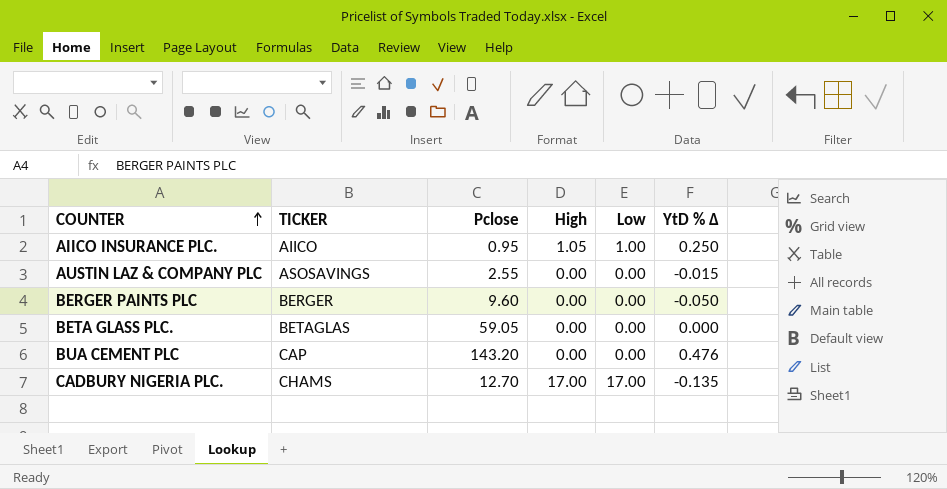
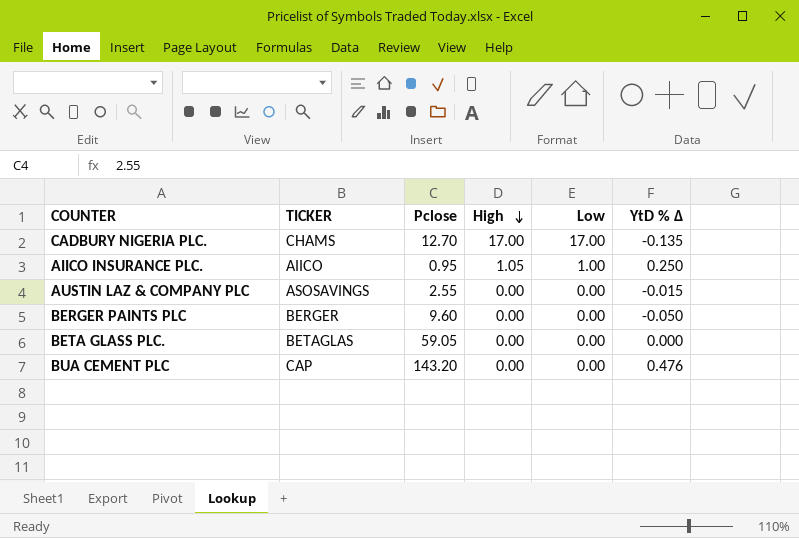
row order: COUNTER ascending -> High descending

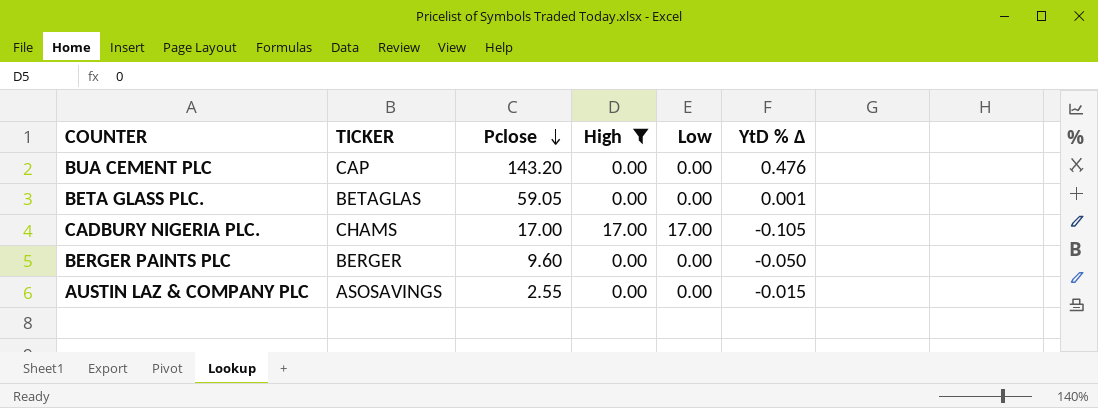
filter: none -> High != 1.05
row order: High descending -> Pclose descending
BETA GLASS PLC. | YtD % ∆: 0.000 -> 0.001
CADBURY NIGERIA PLC. | Pclose: 12.70 -> 17.00
CADBURY NIGERIA PLC. | YtD % ∆: -0.135 -> -0.105

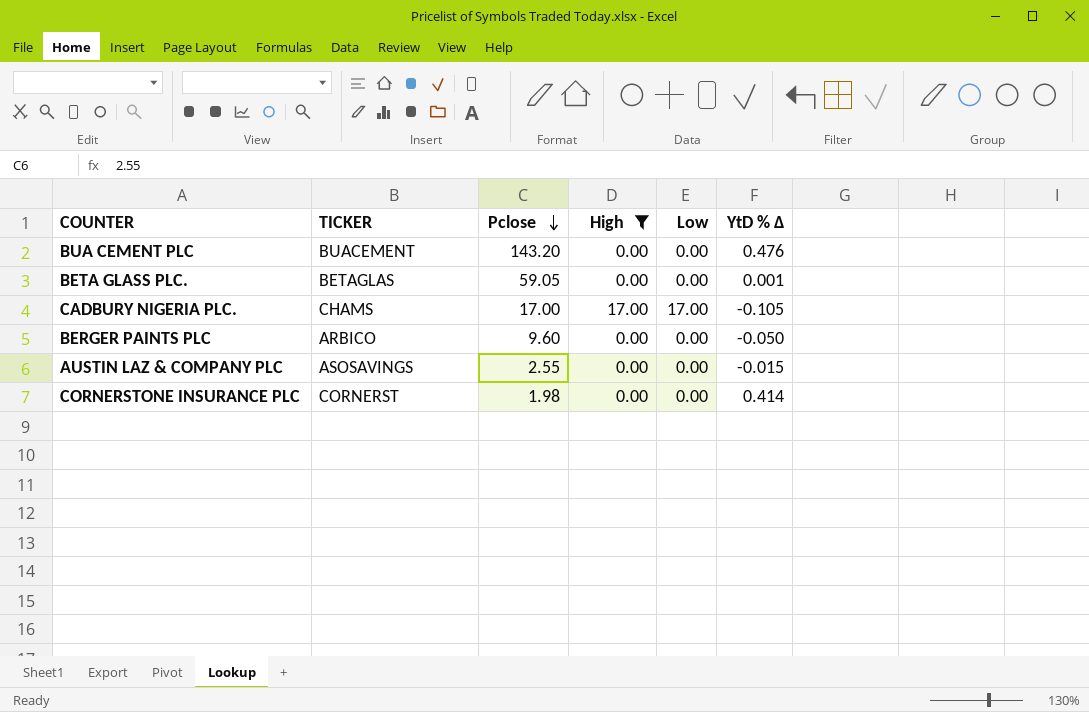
BUA CEMENT PLC | TICKER: CAP -> BUACEMENT
BERGER PAINTS PLC | TICKER: BERGER -> ARBICO
row CORNERSTONE INSURANCE PLC: none -> CORNERST | 1.98 | 0.00 | 0.00 | 0.414

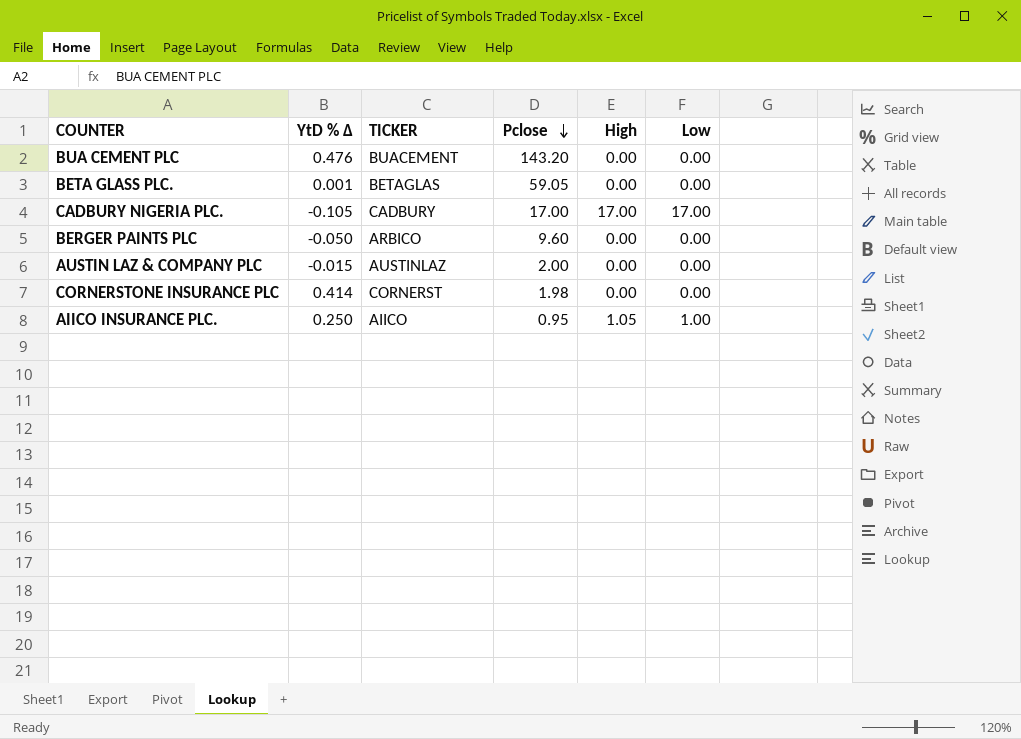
filter: High != 1.05 -> none
column YtD % ∆ | position: 6 -> 2
CADBURY NIGERIA PLC. | TICKER: CHAMS -> CADBURY
AUSTIN LAZ & COMPANY PLC | TICKER: ASOSAVINGS -> AUSTINLAZ
AUSTIN LAZ & COMPANY PLC | Pclose: 2.55 -> 2.00

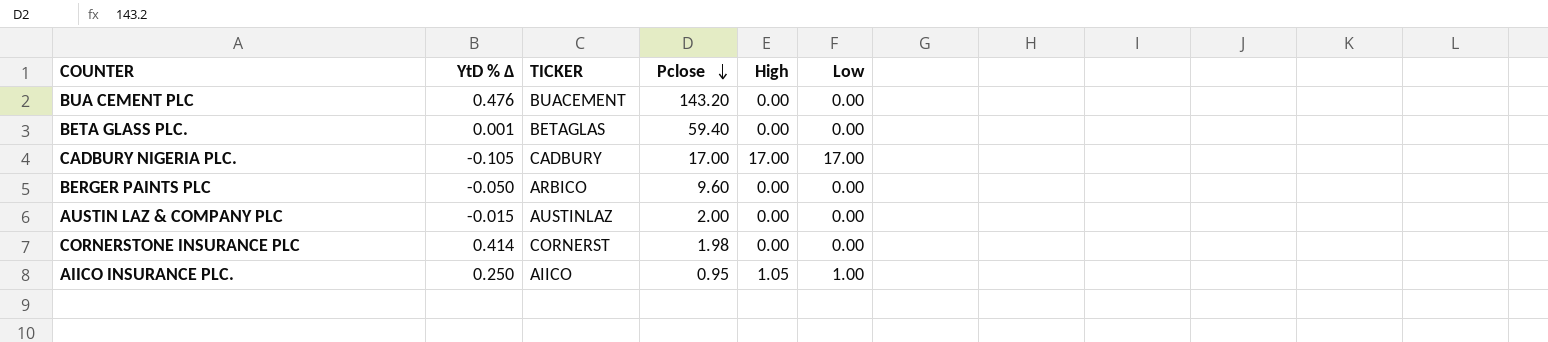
BETA GLASS PLC. | Pclose: 59.05 -> 59.40

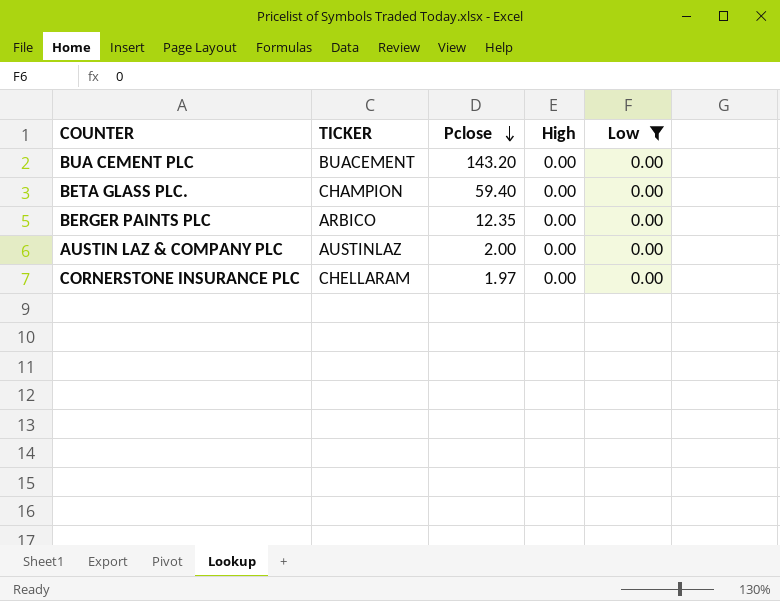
filter: none -> Low = 0.00
column YtD % ∆ | position: 2 -> none
BETA GLASS PLC. | TICKER: BETAGLAS -> CHAMPION
BERGER PAINTS PLC | Pclose: 9.60 -> 12.35
CORNERSTONE INSURANCE PLC | TICKER: CORNERST -> CHELLARAM
CORNERSTONE INSURANCE PLC | Pclose: 1.98 -> 1.97

